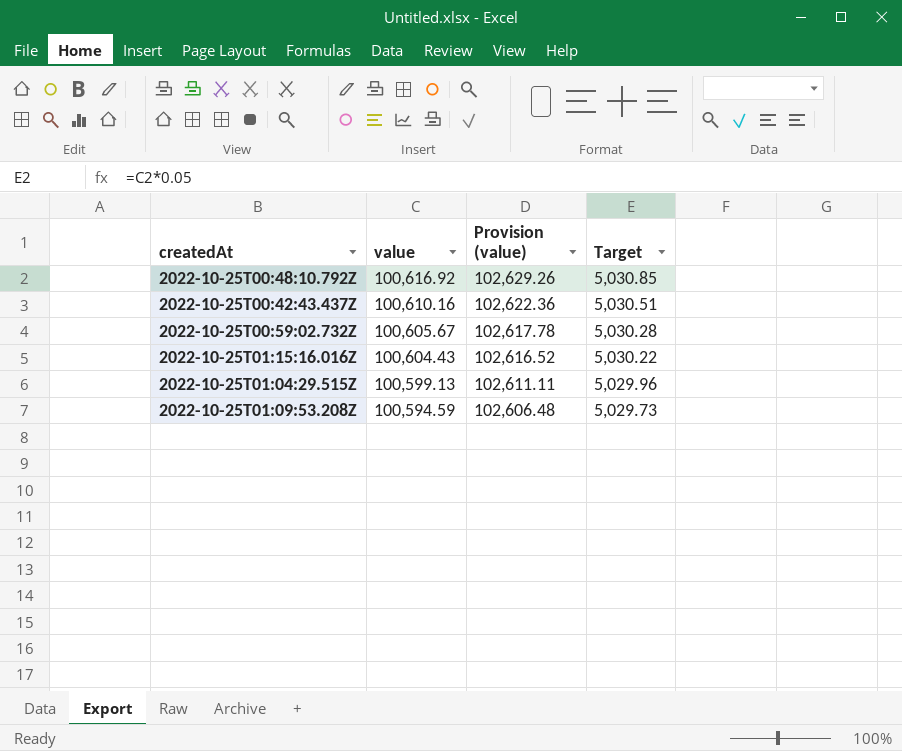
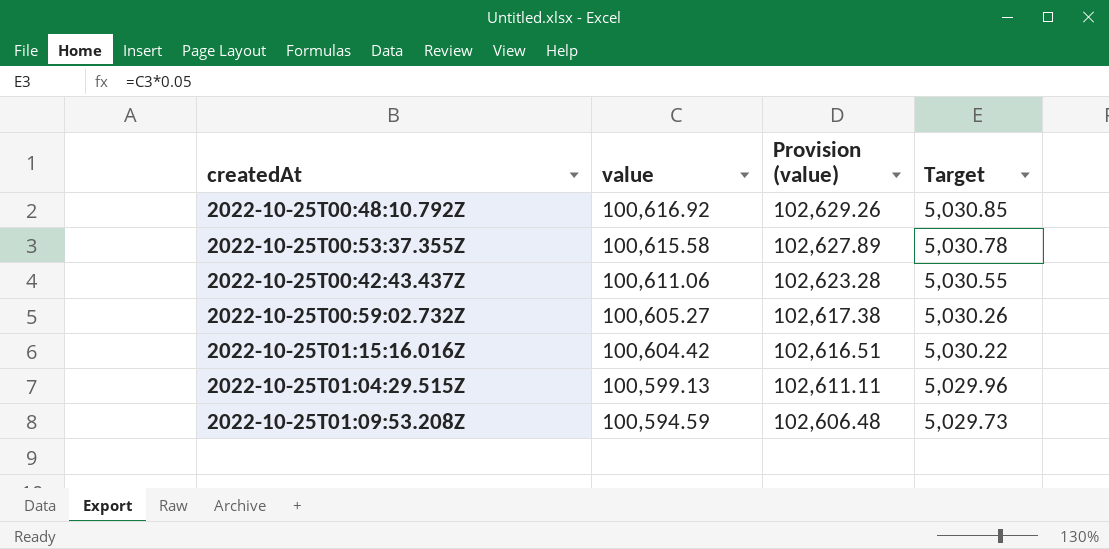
row 2022-10-25T00:53:37.355Z: none -> 100,615.58 | 102,627.89 | 5,030.78
2022-10-25T00:42:43.437Z | value: 100,610.16 -> 100,611.06
2022-10-25T00:42:43.437Z | Provision (value): 102,622.36 -> 102,623.28
2022-10-25T00:42:43.437Z | Target: 5,030.51 -> 5,030.55
2022-10-25T00:59:02.732Z | value: 100,605.67 -> 100,605.27
2022-10-25T00:59:02.732Z | Provision (value): 102,617.78 -> 102,617.38
2022-10-25T00:59:02.732Z | Target: 5,030.28 -> 5,030.26
2022-10-25T01:15:16.016Z | value: 100,604.43 -> 100,604.42
2022-10-25T01:15:16.016Z | Provision (value): 102,616.52 -> 102,616.51

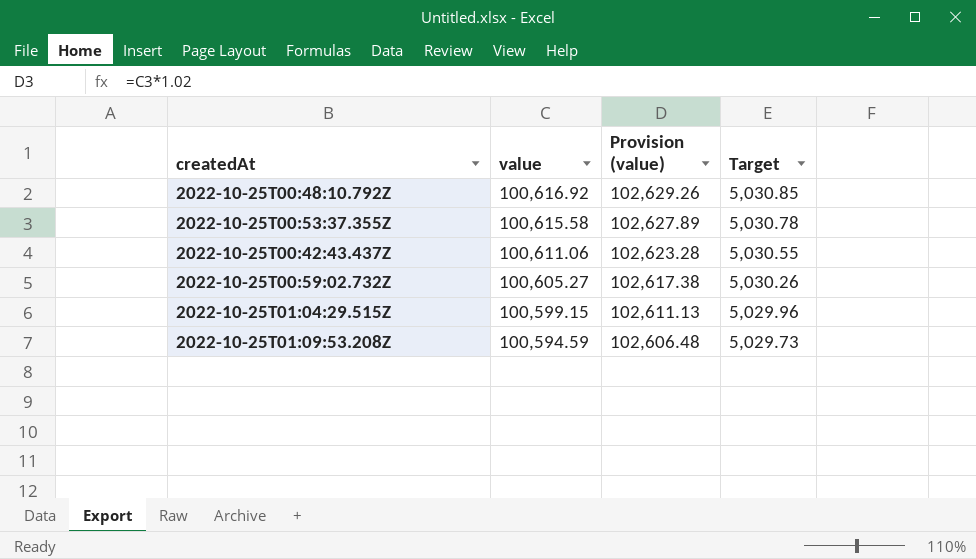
row 2022-10-25T01:15:16.016Z: 100,604.42 | 102,616.51 | 5,030.22 -> none
2022-10-25T01:04:29.515Z | value: 100,599.13 -> 100,599.15
2022-10-25T01:04:29.515Z | Provision (value): 102,611.11 -> 102,611.13

